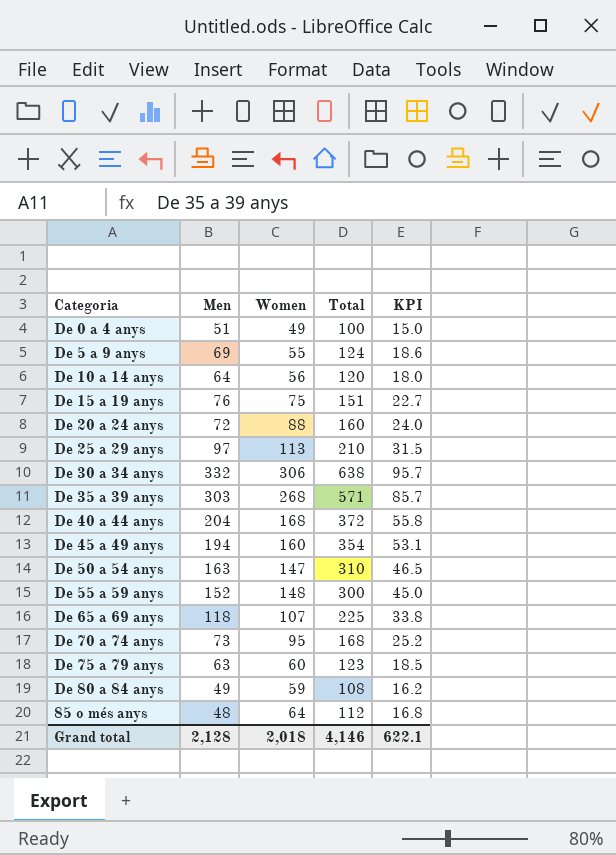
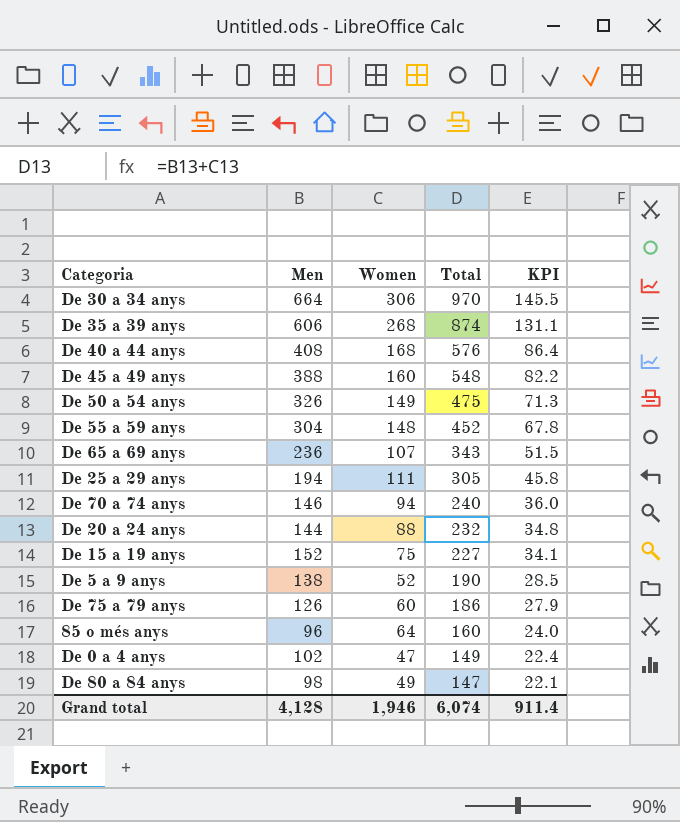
row order: none -> Total descending
row De 10 a 14 anys: 64 | 56 | 120 | 18.0 -> none
De 30 a 34 anys | Men: 332 -> 664
De 30 a 34 anys | Total: 638 -> 970
De 30 a 34 anys | KPI: 95.7 -> 145.5
De 35 a 39 anys | Men: 303 -> 606
De 35 a 39 anys | Total: 571 -> 874
De 35 a 39 anys | KPI: 85.7 -> 131.1
De 40 a 44 anys | Men: 204 -> 408
De 40 a 44 anys | Total: 372 -> 576
De 40 a 44 anys | KPI: 55.8 -> 86.4
De 45 a 49 anys | Men: 194 -> 388
De 45 a 49 anys | Total: 354 -> 548
De 45 a 49 anys | KPI: 53.1 -> 82.2
De 50 a 54 anys | Men: 163 -> 326
De 50 a 54 anys | Women: 147 -> 149
De 50 a 54 anys | Total: 310 -> 475
De 50 a 54 anys | KPI: 46.5 -> 71.3
De 55 a 59 anys | Men: 152 -> 304
De 55 a 59 anys | Total: 300 -> 452
De 55 a 59 anys | KPI: 45.0 -> 67.8
De 65 a 69 anys | Men: 118 -> 236
De 65 a 69 anys | Total: 225 -> 343
De 65 a 69 anys | KPI: 33.8 -> 51.5
De 25 a 29 anys | Men: 97 -> 194
De 25 a 29 anys | Women: 113 -> 111
De 25 a 29 anys | Total: 210 -> 305
De 25 a 29 anys | KPI: 31.5 -> 45.8
De 70 a 74 anys | Men: 73 -> 146
De 70 a 74 anys | Women: 95 -> 94
De 70 a 74 anys | Total: 168 -> 240
De 70 a 74 anys | KPI: 25.2 -> 36.0
De 20 a 24 anys | Men: 72 -> 144
De 20 a 24 anys | Total: 160 -> 232
De 20 a 24 anys | KPI: 24.0 -> 34.8
De 15 a 19 anys | Men: 76 -> 152
De 15 a 19 anys | Total: 151 -> 227
De 15 a 19 anys | KPI: 22.7 -> 34.1
De 5 a 9 anys | Men: 69 -> 138
De 5 a 9 anys | Women: 55 -> 52
De 5 a 9 anys | Total: 124 -> 190
De 5 a 9 anys | KPI: 18.6 -> 28.5
De 75 a 79 anys | Men: 63 -> 126
De 75 a 79 anys | Total: 123 -> 186
De 75 a 79 anys | KPI: 18.5 -> 27.9
85 o més anys | Men: 48 -> 96
85 o més anys | Total: 112 -> 160
85 o més anys | KPI: 16.8 -> 24.0
De 0 a 4 anys | Men: 51 -> 102
De 0 a 4 anys | Women: 49 -> 47
De 0 a 4 anys | Total: 100 -> 149
De 0 a 4 anys | KPI: 15.0 -> 22.4
De 80 a 84 anys | Men: 49 -> 98
De 80 a 84 anys | Women: 59 -> 49
De 80 a 84 anys | Total: 108 -> 147
De 80 a 84 anys | KPI: 16.2 -> 22.1
Grand total | Men: 2,128 -> 4,128
Grand total | Women: 2,018 -> 1,946
Grand total | Total: 4,146 -> 6,074
Grand total | KPI: 622.1 -> 911.4

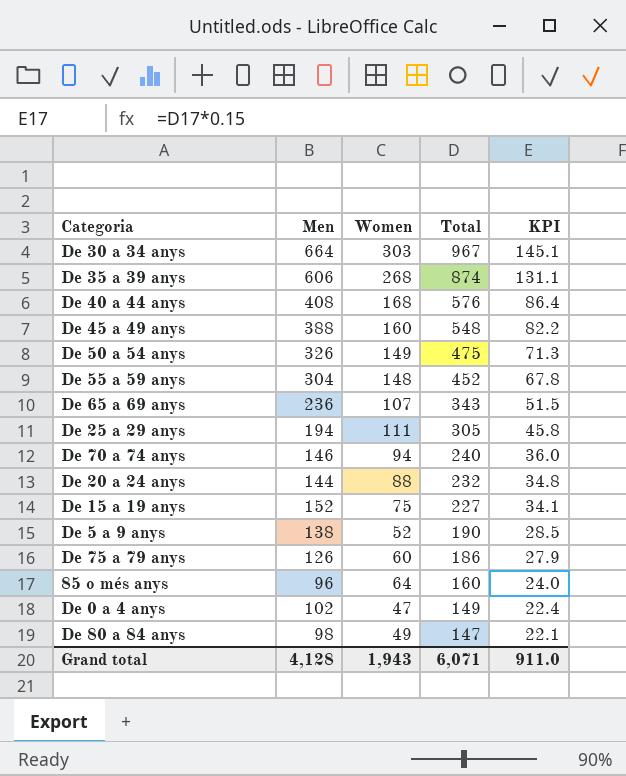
De 30 a 34 anys | Women: 306 -> 303
De 30 a 34 anys | Total: 970 -> 967
De 30 a 34 anys | KPI: 145.5 -> 145.1
Grand total | Women: 1,946 -> 1,943
Grand total | Total: 6,074 -> 6,071
Grand total | KPI: 911.4 -> 911.0

